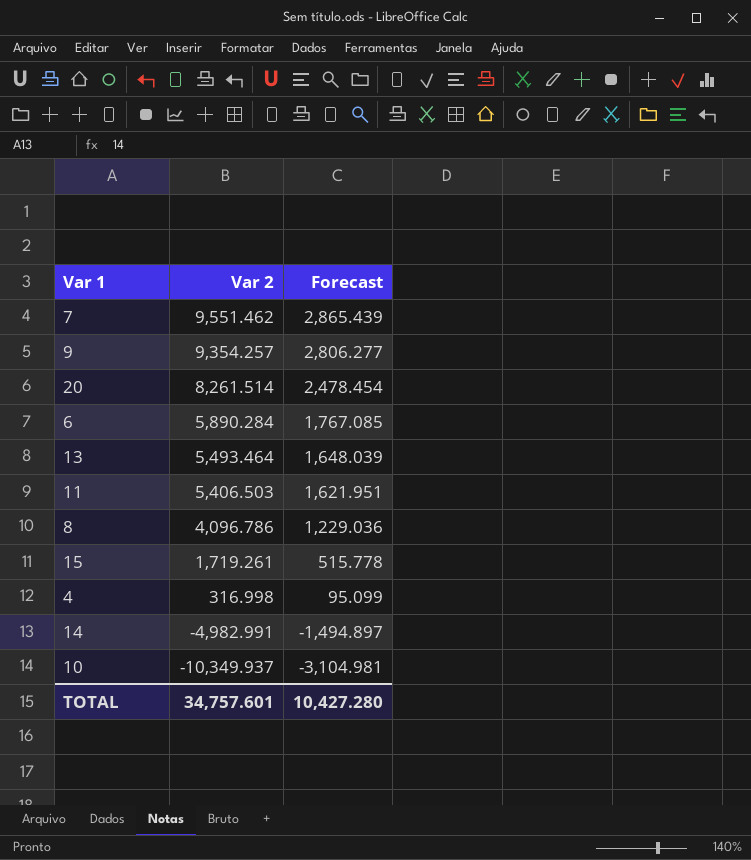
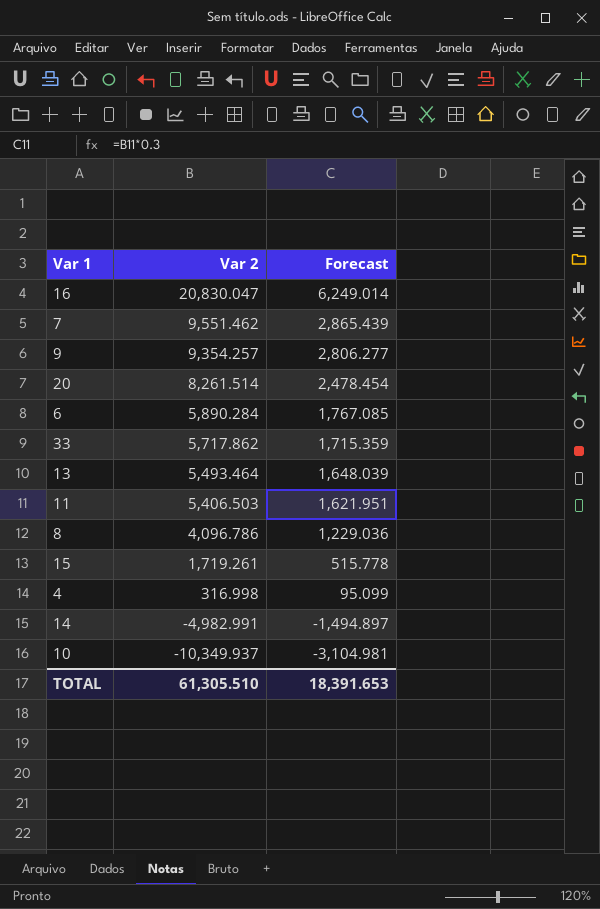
row 16: none -> 20,830.047 | 6,249.014
row 33: none -> 5,717.862 | 1,715.359
TOTAL | Var 2: 34,757.601 -> 61,305.510
TOTAL | Forecast: 10,427.280 -> 18,391.653

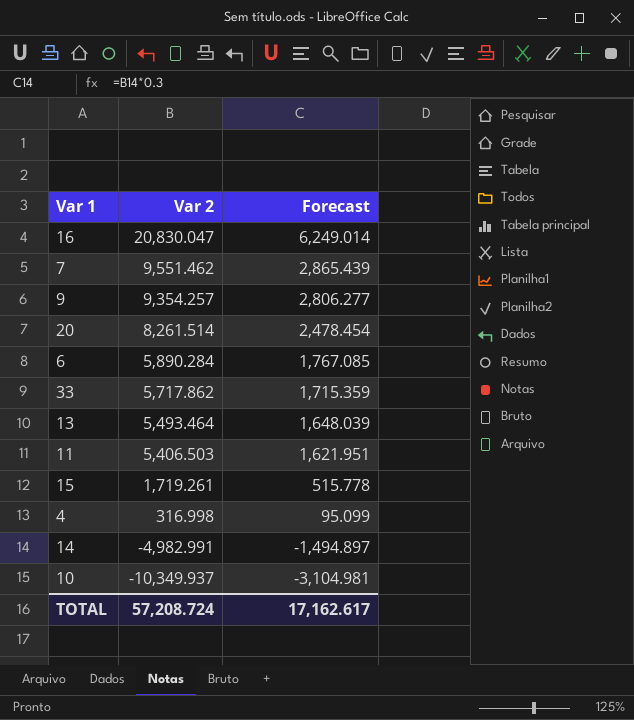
row 8: 4,096.786 | 1,229.036 -> none
TOTAL | Var 2: 61,305.510 -> 57,208.724
TOTAL | Forecast: 18,391.653 -> 17,162.617

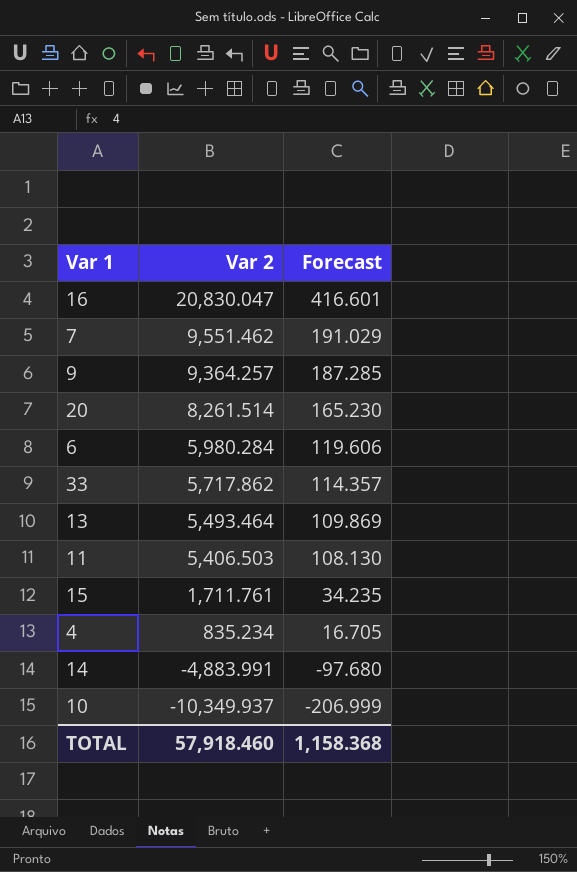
column Forecast | formula: [Var 2] * 0.3 -> [Var 2] * 0.02
9 | Var 2: 9,354.257 -> 9,364.257
6 | Var 2: 5,890.284 -> 5,980.284
15 | Var 2: 1,719.261 -> 1,711.761
4 | Var 2: 316.998 -> 835.234
14 | Var 2: -4,982.991 -> -4,883.991
TOTAL | Var 2: 57,208.724 -> 57,918.460
TOTAL | Forecast: 17,162.617 -> 1,158.368

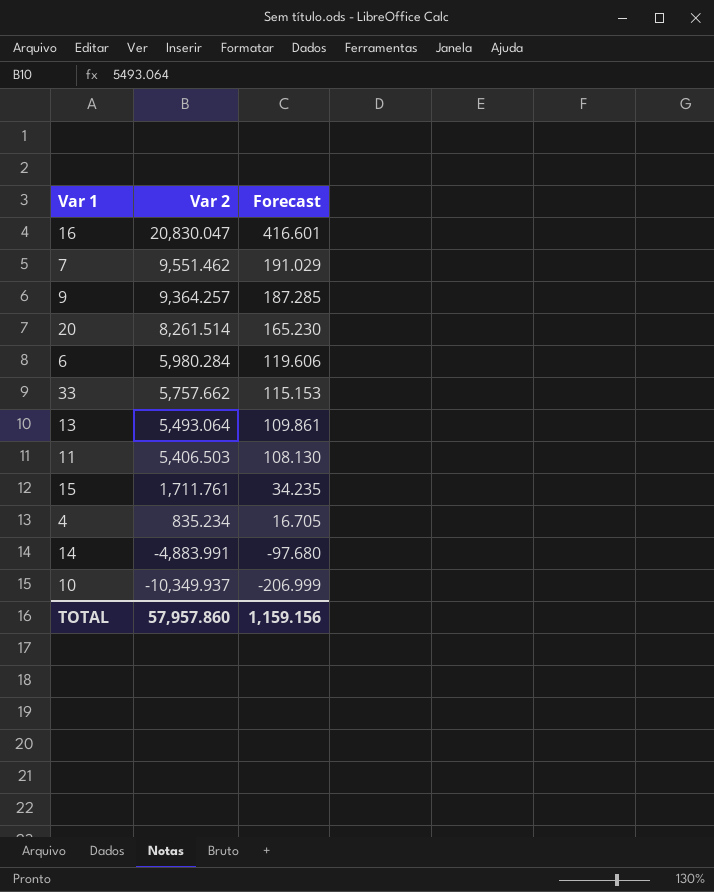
33 | Var 2: 5,717.862 -> 5,757.662
33 | Forecast: 114.357 -> 115.153
13 | Var 2: 5,493.464 -> 5,493.064
13 | Forecast: 109.869 -> 109.861
TOTAL | Var 2: 57,918.460 -> 57,957.860
TOTAL | Forecast: 1,158.368 -> 1,159.156

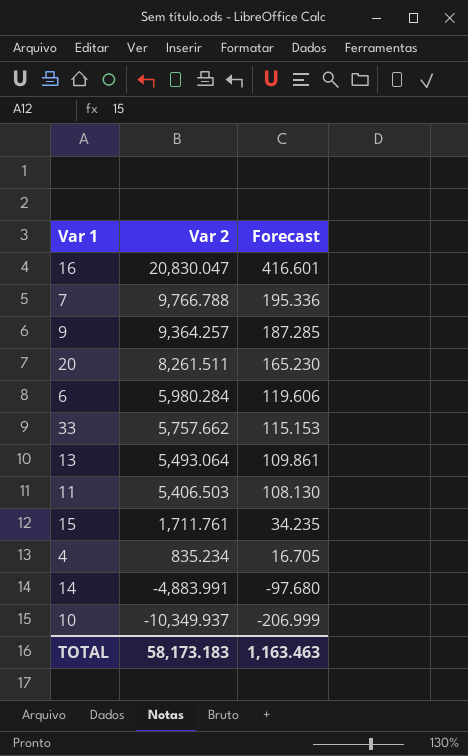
7 | Var 2: 9,551.462 -> 9,766.788
7 | Forecast: 191.029 -> 195.336
20 | Var 2: 8,261.514 -> 8,261.511
TOTAL | Var 2: 57,957.860 -> 58,173.183
TOTAL | Forecast: 1,159.156 -> 1,163.463

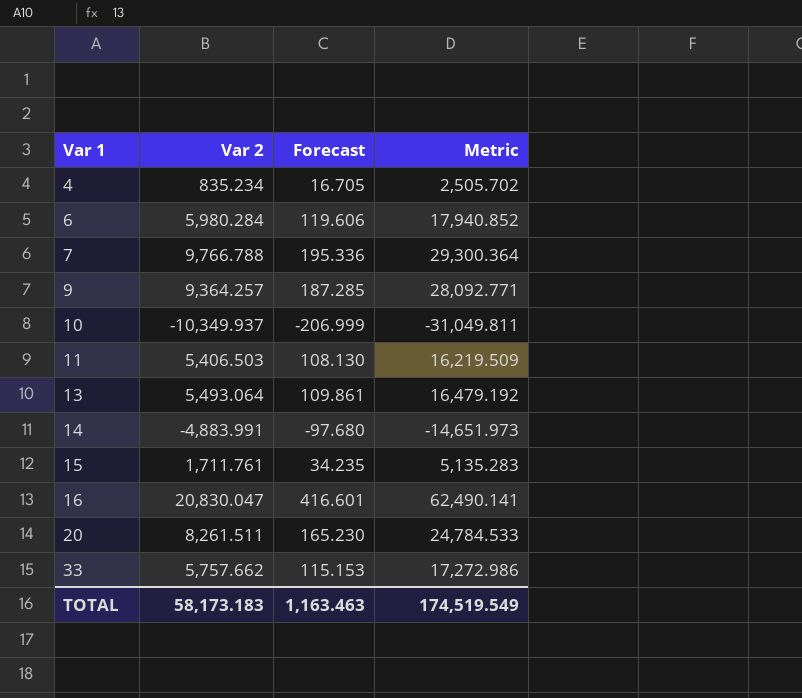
row order: Var 2 descending -> Var 1 ascending
column Metric | formula: none -> [Var 2] * 3

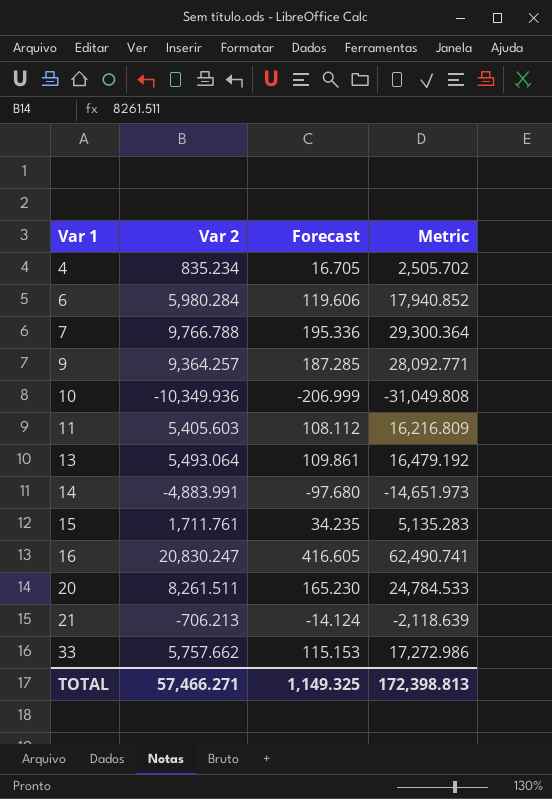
10 | Var 2: -10,349.937 -> -10,349.936
10 | Metric: -31,049.811 -> -31,049.808
11 | Var 2: 5,406.503 -> 5,405.603
11 | Forecast: 108.130 -> 108.112
11 | Metric: 16,219.509 -> 16,216.809
16 | Var 2: 20,830.047 -> 20,830.247
16 | Forecast: 416.601 -> 416.605
16 | Metric: 62,490.141 -> 62,490.741
row 21: none -> -706.213 | -14.124 | -2,118.639
TOTAL | Var 2: 58,173.183 -> 57,466.271
TOTAL | Forecast: 1,163.463 -> 1,149.325
TOTAL | Metric: 174,519.549 -> 172,398.813

